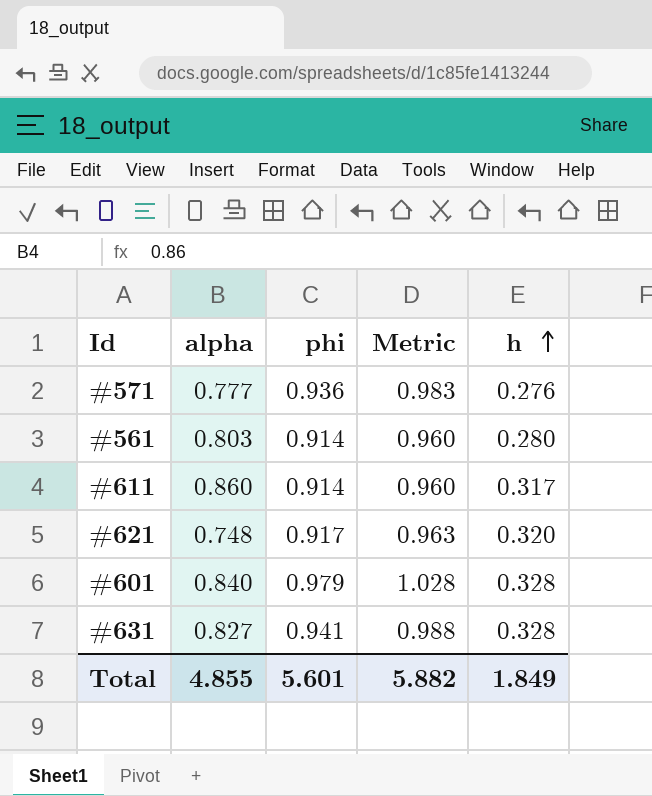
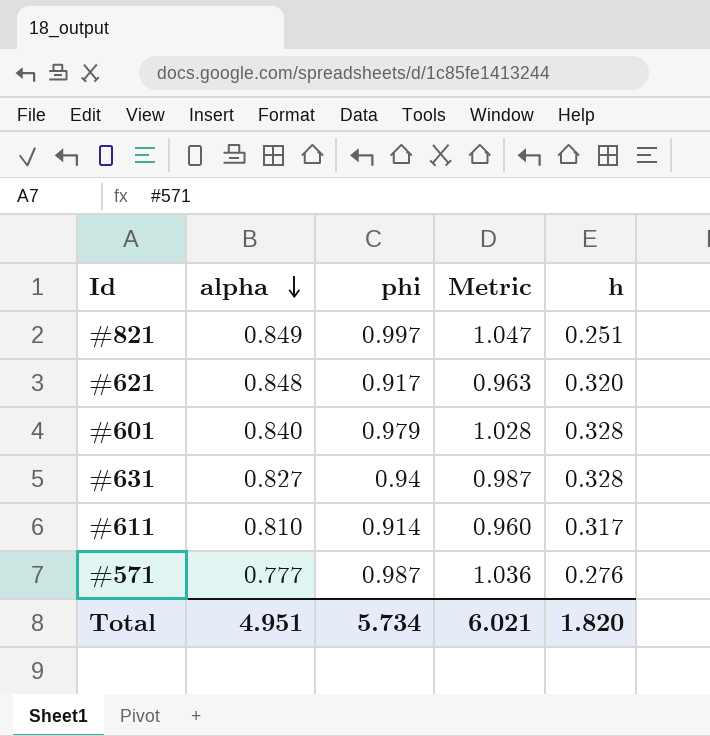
row order: h ascending -> alpha descending
row #561: 0.803 | 0.914 | 0.960 | 0.280 -> none
row #821: none -> 0.849 | 0.997 | 1.047 | 0.251
#621 | alpha: 0.748 -> 0.848
#631 | phi: 0.941 -> 0.94
#631 | Metric: 0.988 -> 0.987
#611 | alpha: 0.860 -> 0.810
#571 | phi: 0.936 -> 0.987
#571 | Metric: 0.983 -> 1.036
Total | alpha: 4.855 -> 4.951
Total | phi: 5.601 -> 5.734
Total | Metric: 5.882 -> 6.021
Total | h: 1.849 -> 1.820

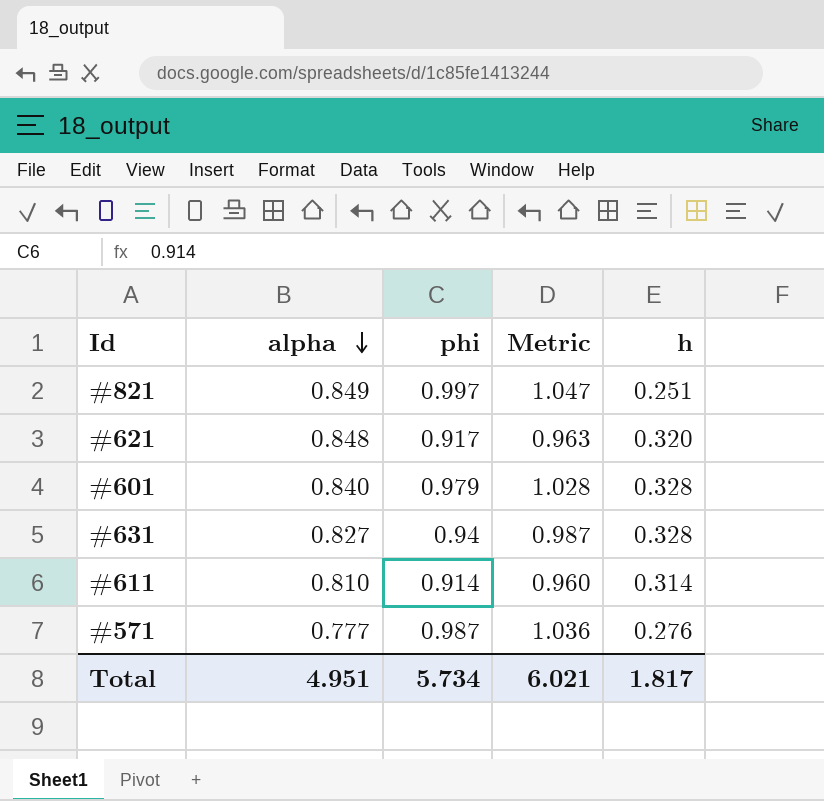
#611 | h: 0.317 -> 0.314
Total | h: 1.820 -> 1.817

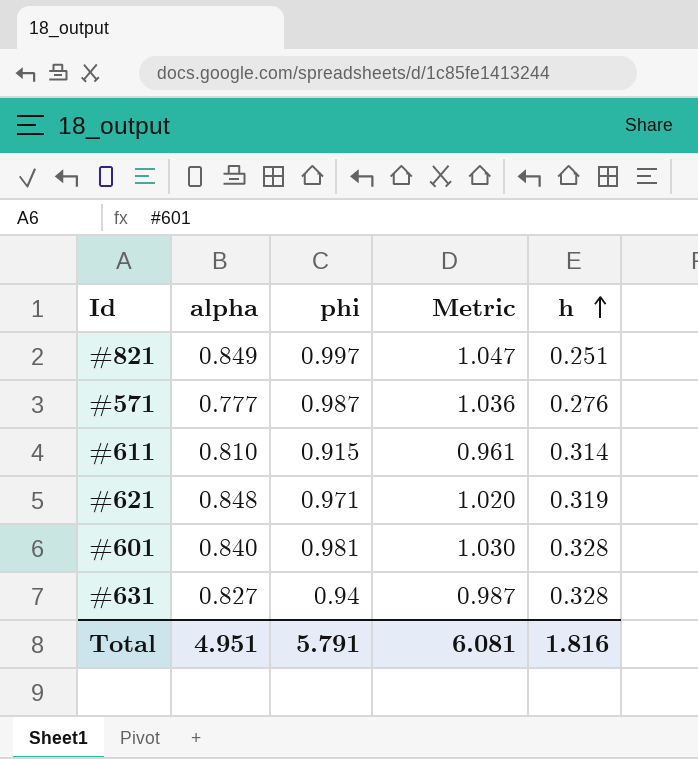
row order: alpha descending -> h ascending
#611 | phi: 0.914 -> 0.915
#611 | Metric: 0.960 -> 0.961
#621 | phi: 0.917 -> 0.971
#621 | Metric: 0.963 -> 1.020
#621 | h: 0.320 -> 0.319
#601 | phi: 0.979 -> 0.981
#601 | Metric: 1.028 -> 1.030
Total | phi: 5.734 -> 5.791
Total | Metric: 6.021 -> 6.081
Total | h: 1.817 -> 1.816

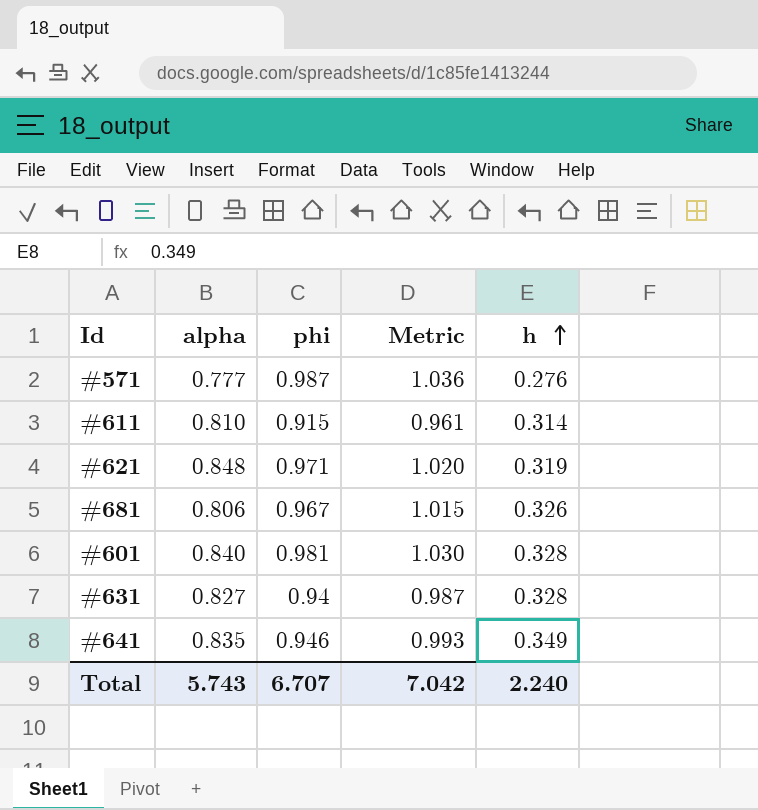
row #821: 0.849 | 0.997 | 1.047 | 0.251 -> none
row #681: none -> 0.806 | 0.967 | 1.015 | 0.326
row #641: none -> 0.835 | 0.946 | 0.993 | 0.349
Total | alpha: 4.951 -> 5.743
Total | phi: 5.791 -> 6.707
Total | Metric: 6.081 -> 7.042
Total | h: 1.816 -> 2.240

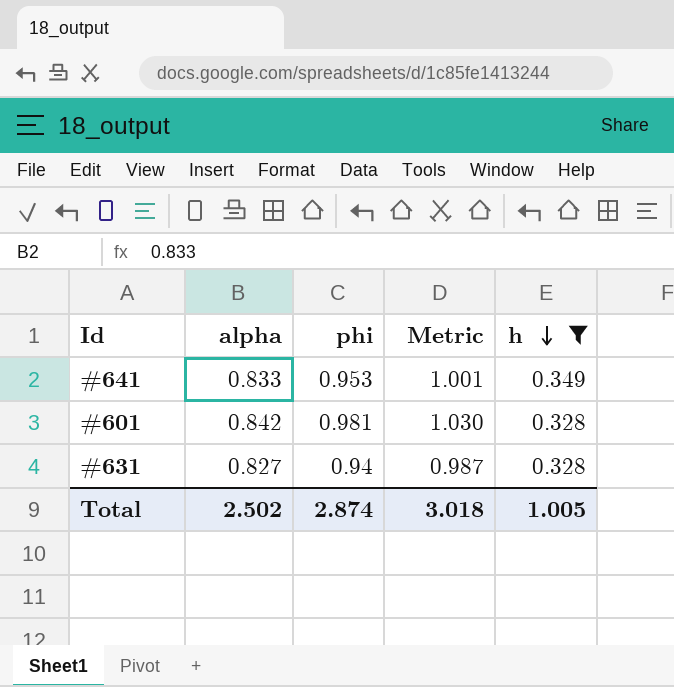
filter: none -> h >= 0.328
row order: h ascending -> h descending
#641 | alpha: 0.835 -> 0.833
#641 | phi: 0.946 -> 0.953
#641 | Metric: 0.993 -> 1.001
#601 | alpha: 0.840 -> 0.842
Total | alpha: 5.743 -> 2.502
Total | phi: 6.707 -> 2.874
Total | Metric: 7.042 -> 3.018
Total | h: 2.240 -> 1.005

